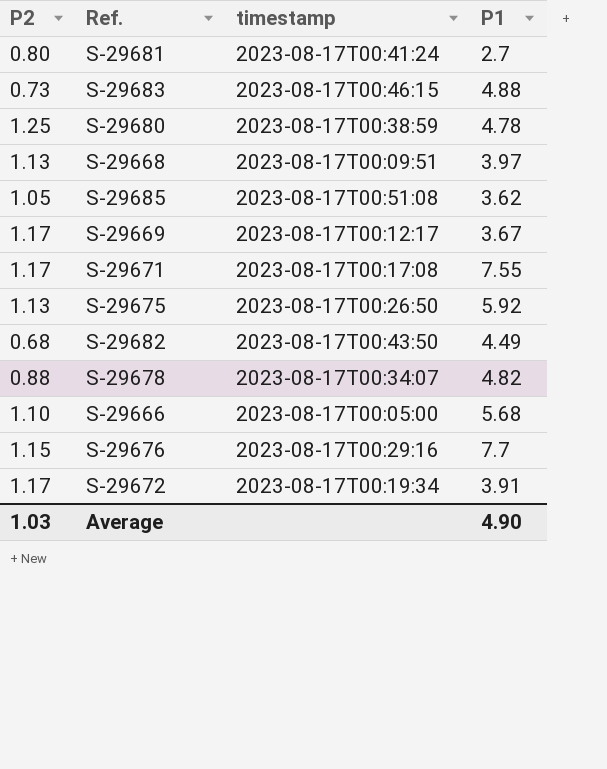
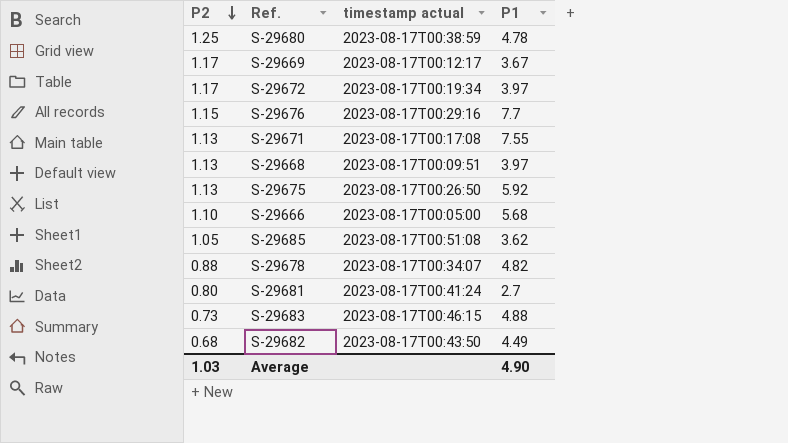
row order: none -> P2 descending
column name: timestamp -> timestamp actual
S-29672 | P1: 3.91 -> 3.97
S-29671 | P2: 1.17 -> 1.13

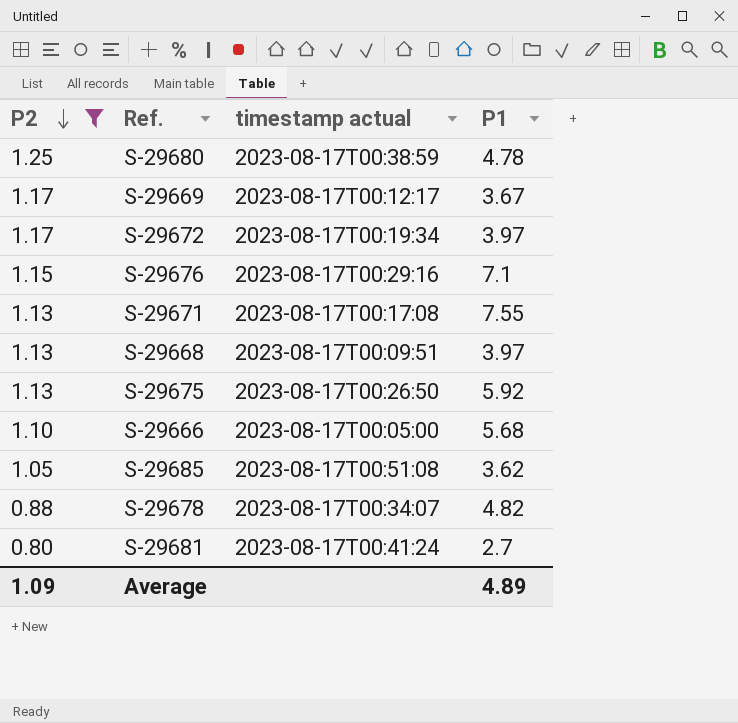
filter: none -> P2 >= 0.80
S-29676 | P1: 7.7 -> 7.1
Average | P2: 1.03 -> 1.09
Average | P1: 4.90 -> 4.89

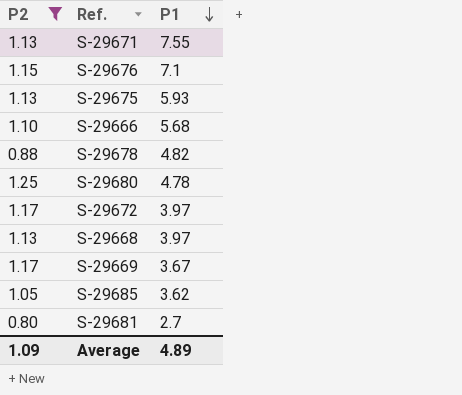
row order: P2 descending -> P1 descending
column timestamp actual | position: 3 -> none
S-29675 | P1: 5.92 -> 5.93

